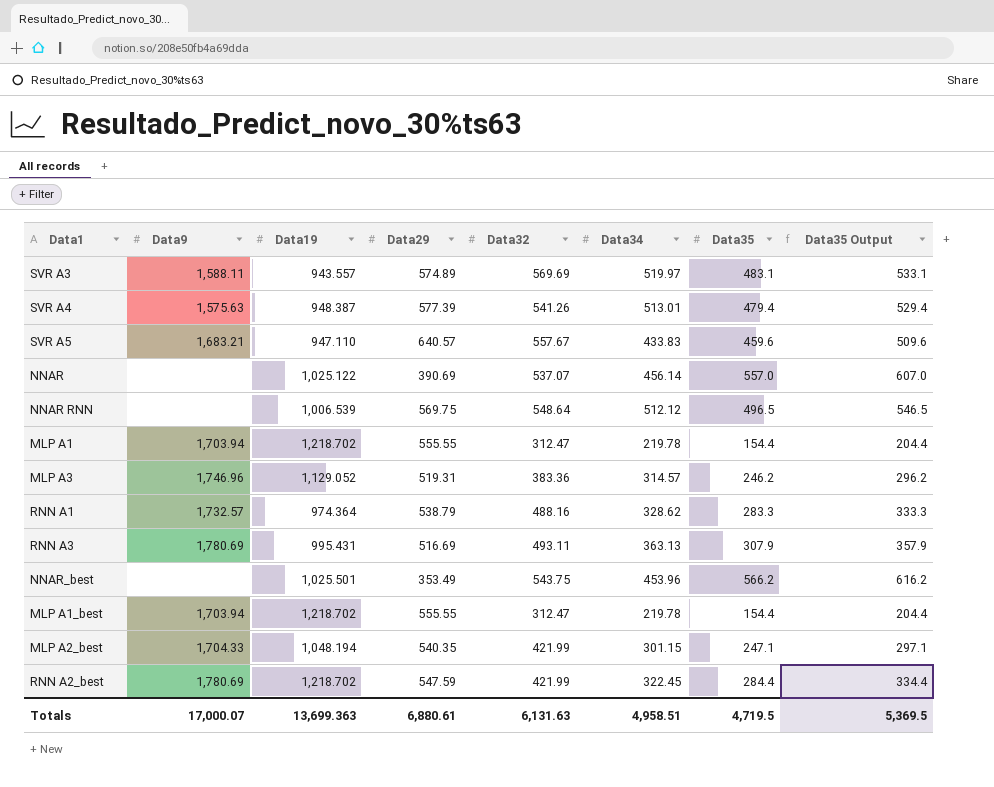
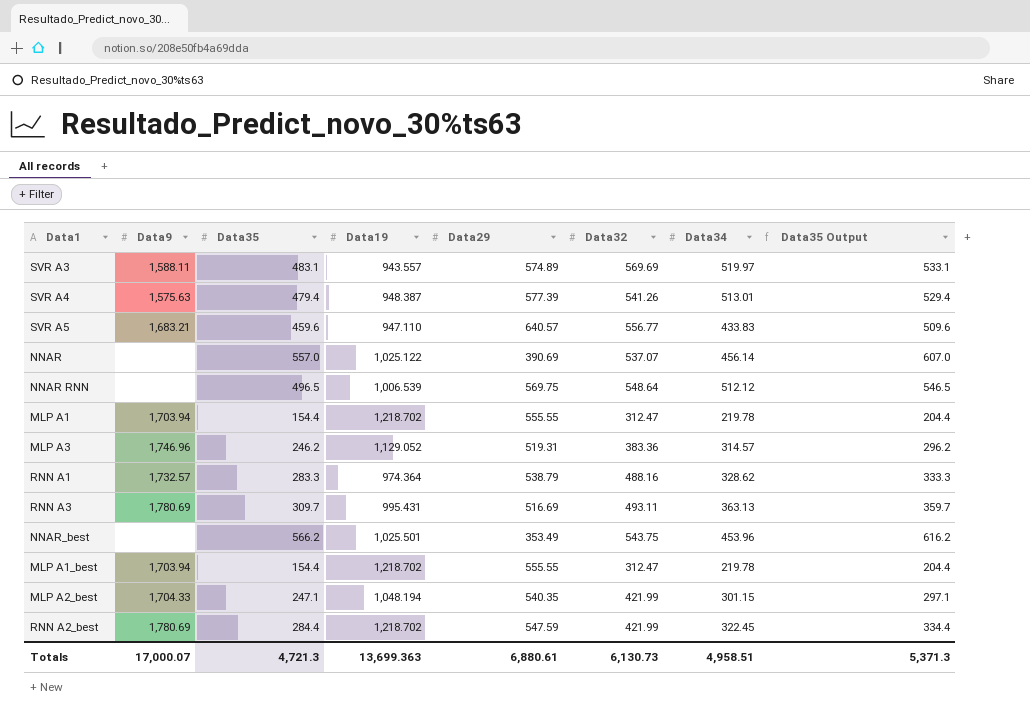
column Data35 | position: 7 -> 3
SVR A5 | Data32: 557.67 -> 556.77
RNN A3 | Data35: 307.9 -> 309.7
RNN A3 | Data35 Output: 357.9 -> 359.7
Totals | Data35: 4,719.5 -> 4,721.3
Totals | Data32: 6,131.63 -> 6,130.73
Totals | Data35 Output: 5,369.5 -> 5,371.3

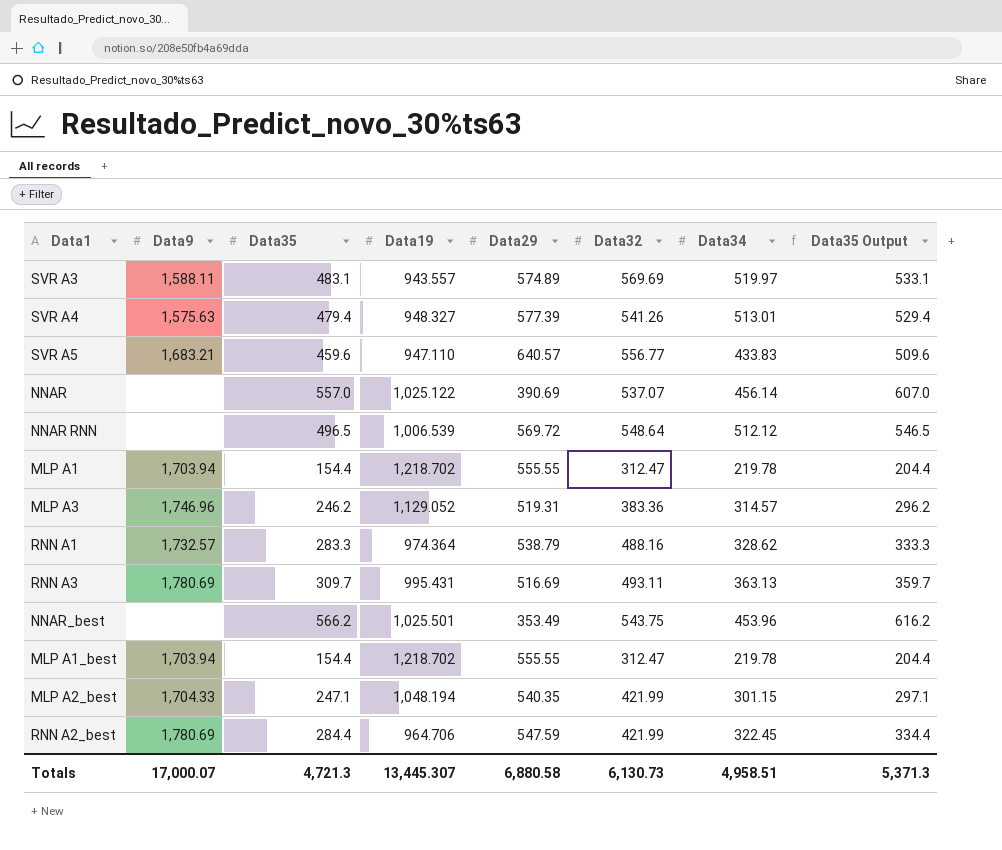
SVR A4 | Data19: 948.387 -> 948.327
NNAR RNN | Data29: 569.75 -> 569.72
RNN A2_best | Data19: 1,218.702 -> 964.706
Totals | Data19: 13,699.363 -> 13,445.307
Totals | Data29: 6,880.61 -> 6,880.58

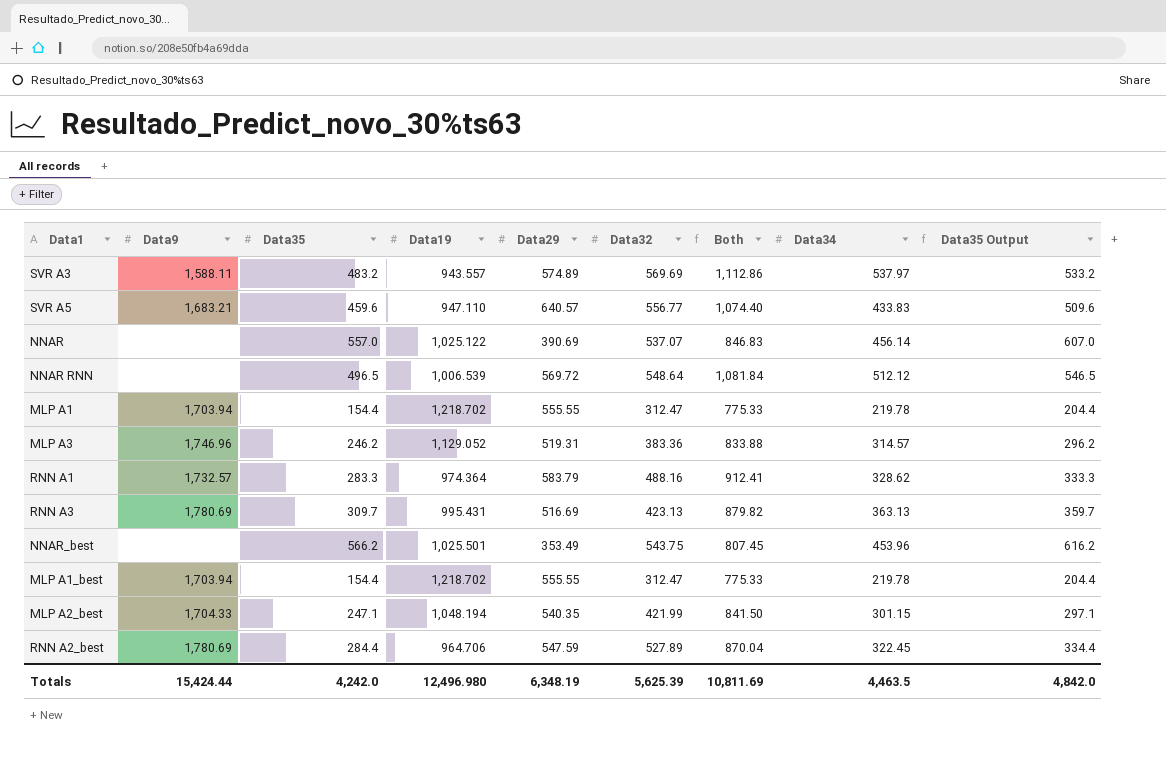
column Both | formula: none -> [Data29] + [Data34]
row SVR A4: 1,575.63 | 479.4 | 948.327 | 577.39 | 541.26 | 513.01 | 529.4 -> none
SVR A3 | Data35: 483.1 -> 483.2
SVR A3 | Data34: 519.97 -> 537.97
SVR A3 | Data35 Output: 533.1 -> 533.2
RNN A1 | Data29: 538.79 -> 583.79
RNN A3 | Data32: 493.11 -> 423.13
RNN A2_best | Data32: 421.99 -> 527.89
Totals | Data9: 17,000.07 -> 15,424.44
Totals | Data35: 4,721.3 -> 4,242.0
Totals | Data19: 13,445.307 -> 12,496.980
Totals | Data29: 6,880.58 -> 6,348.19
Totals | Data32: 6,130.73 -> 5,625.39
Totals | Data34: 4,958.51 -> 4,463.5
Totals | Data35 Output: 5,371.3 -> 4,842.0

